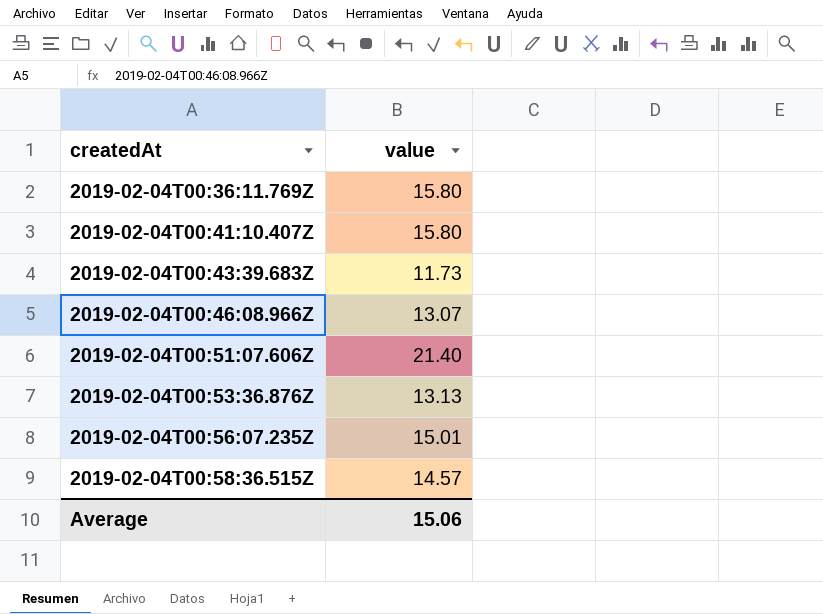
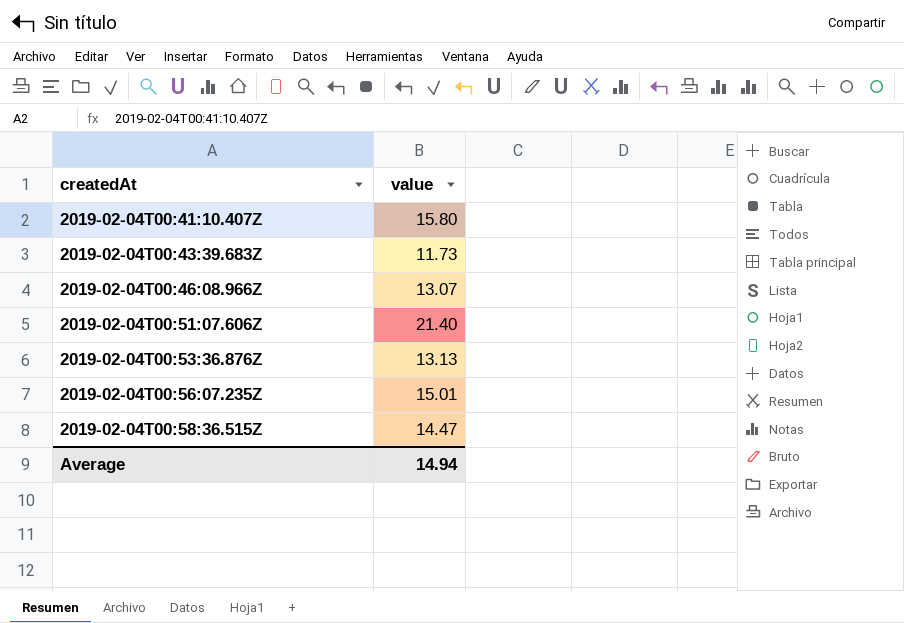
row 2019-02-04T00:36:11.769Z: 15.80 -> none
2019-02-04T00:58:36.515Z | value: 14.57 -> 14.47
Average | value: 15.06 -> 14.94

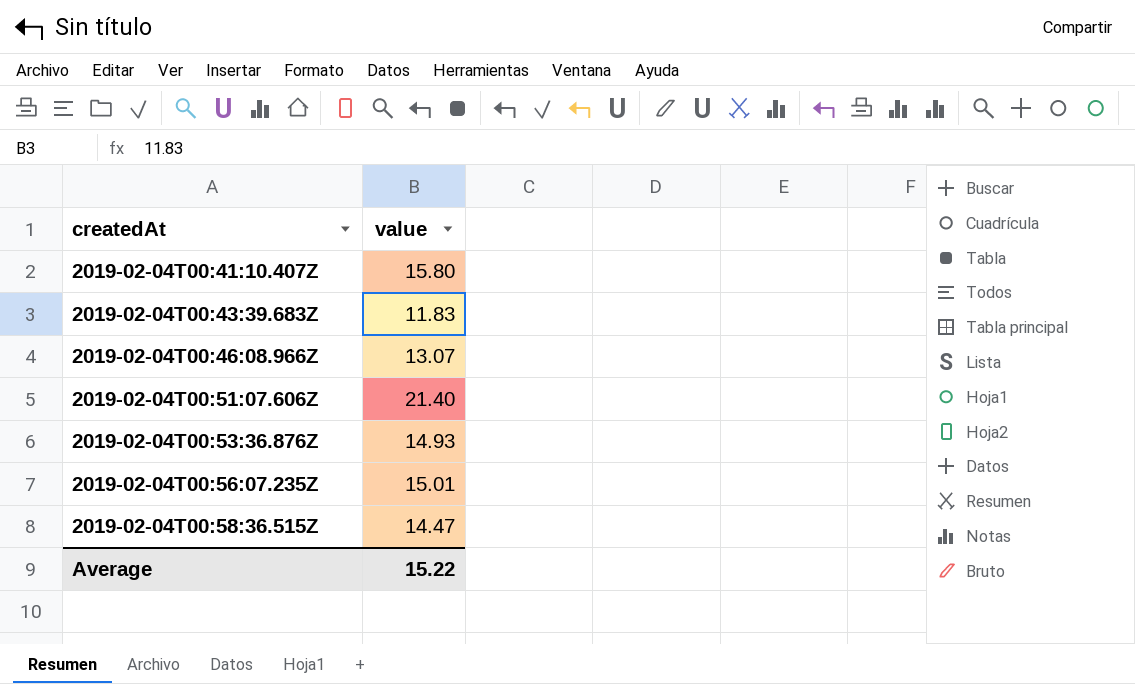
2019-02-04T00:43:39.683Z | value: 11.73 -> 11.83
2019-02-04T00:53:36.876Z | value: 13.13 -> 14.93
Average | value: 14.94 -> 15.22

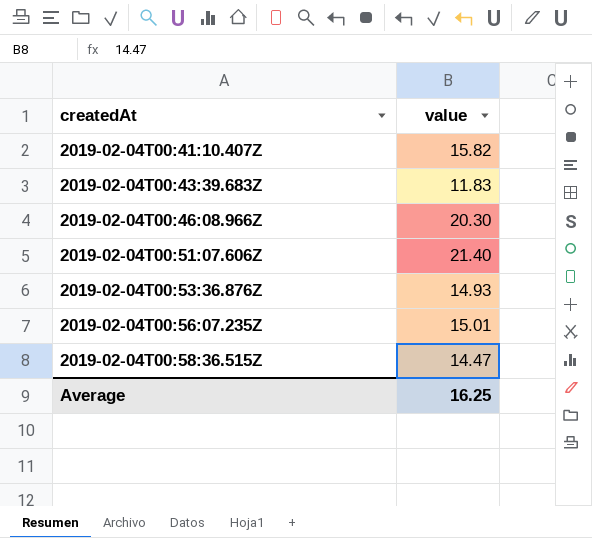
2019-02-04T00:41:10.407Z | value: 15.80 -> 15.82
2019-02-04T00:46:08.966Z | value: 13.07 -> 20.30
Average | value: 15.22 -> 16.25

